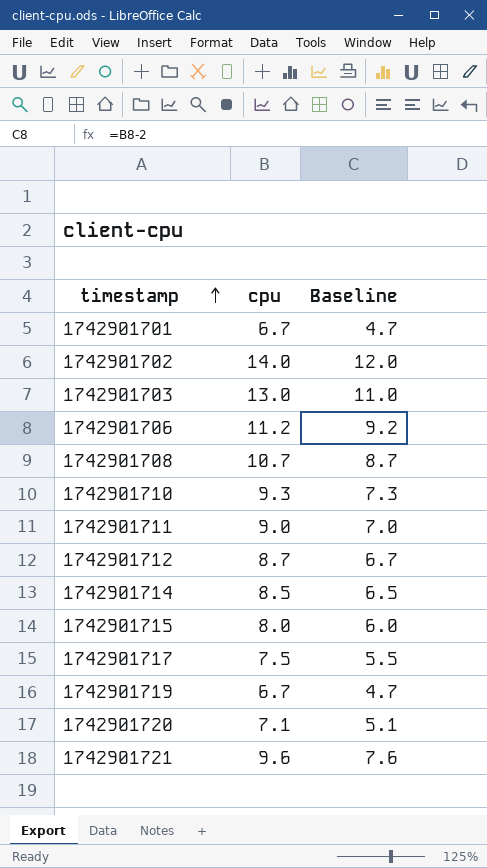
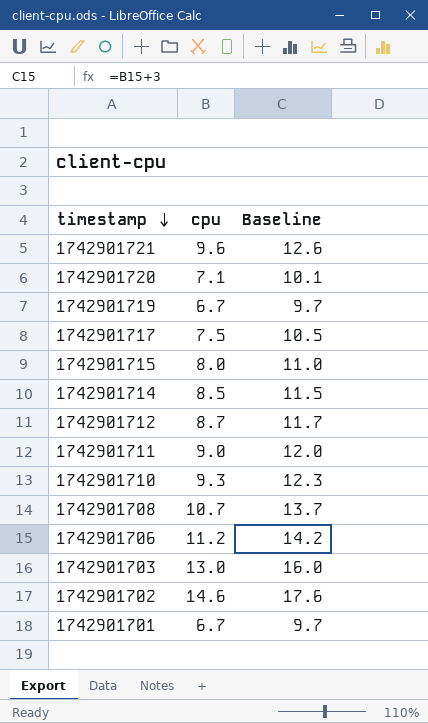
row order: timestamp ascending -> timestamp descending
column Baseline | formula: [cpu] - 2 -> [cpu] + 3
1742901702 | cpu: 14.0 -> 14.6

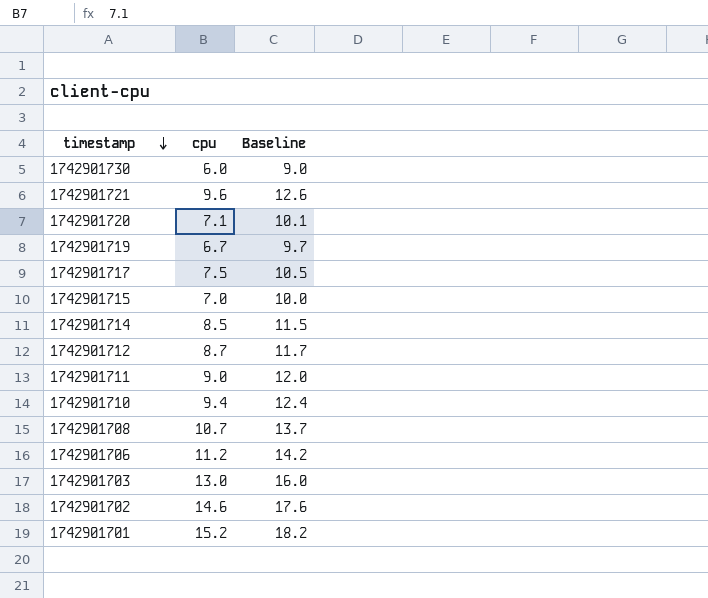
row 1742901730: none -> 6.0 | 9.0
1742901715 | cpu: 8.0 -> 7.0
1742901715 | Baseline: 11.0 -> 10.0
1742901710 | cpu: 9.3 -> 9.4
1742901710 | Baseline: 12.3 -> 12.4
1742901701 | cpu: 6.7 -> 15.2
1742901701 | Baseline: 9.7 -> 18.2

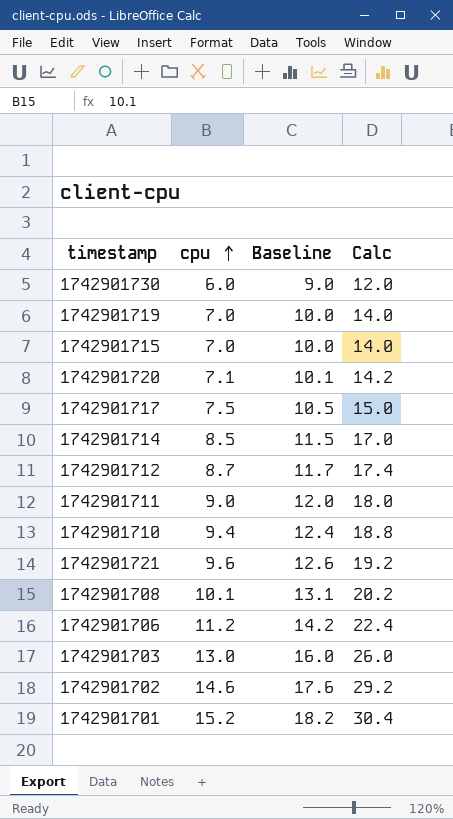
row order: timestamp descending -> cpu ascending
column Calc | formula: none -> [cpu] * 2
1742901719 | cpu: 6.7 -> 7.0
1742901719 | Baseline: 9.7 -> 10.0
1742901708 | cpu: 10.7 -> 10.1
1742901708 | Baseline: 13.7 -> 13.1

